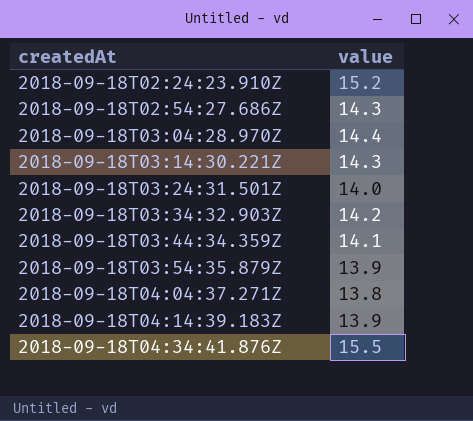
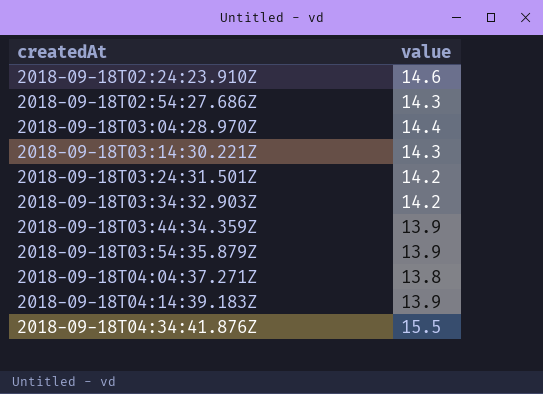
2018-09-18T02:24:23.910Z | value: 15.2 -> 14.6
2018-09-18T03:24:31.501Z | value: 14.0 -> 14.2
2018-09-18T03:44:34.359Z | value: 14.1 -> 13.9

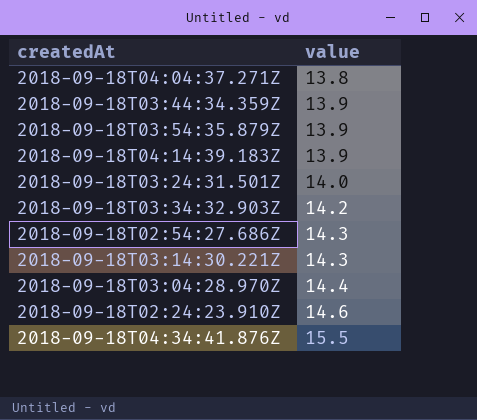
row order: createdAt ascending -> value ascending
2018-09-18T03:24:31.501Z | value: 14.2 -> 14.0

